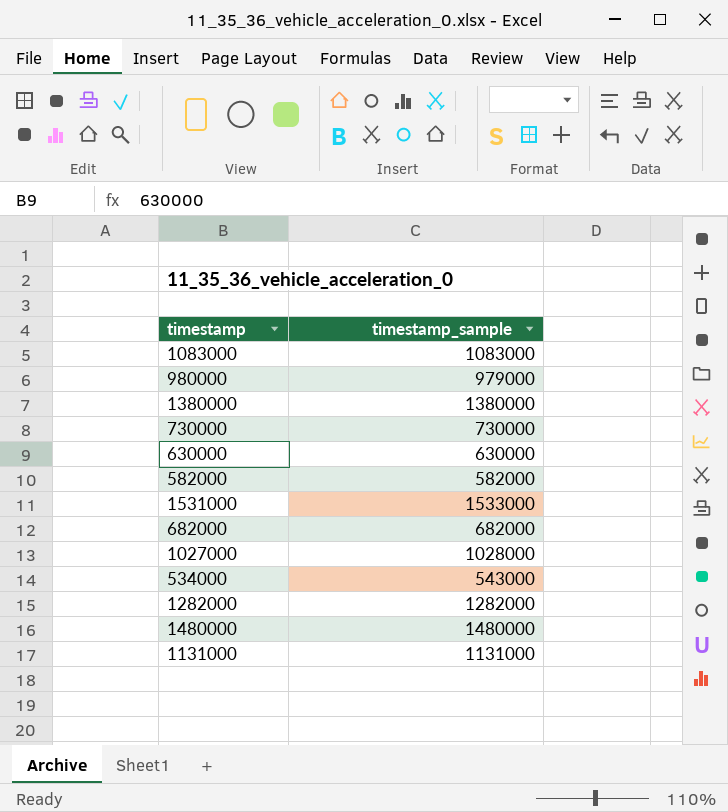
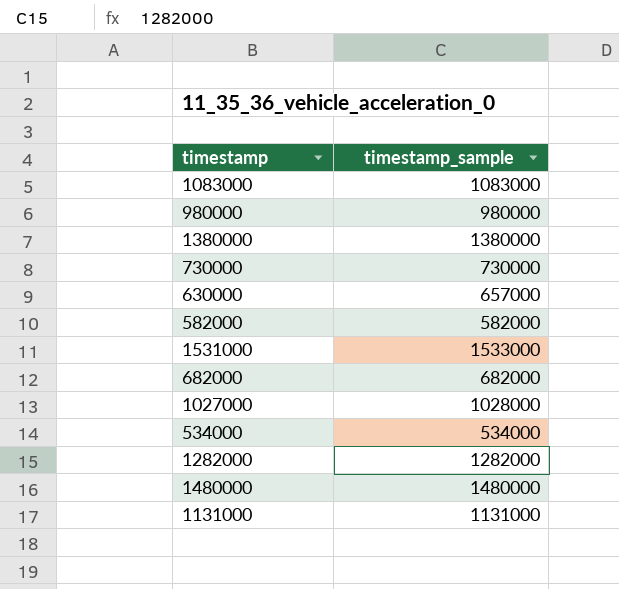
980000 | timestamp_sample: 979000 -> 980000
630000 | timestamp_sample: 630000 -> 657000
534000 | timestamp_sample: 543000 -> 534000

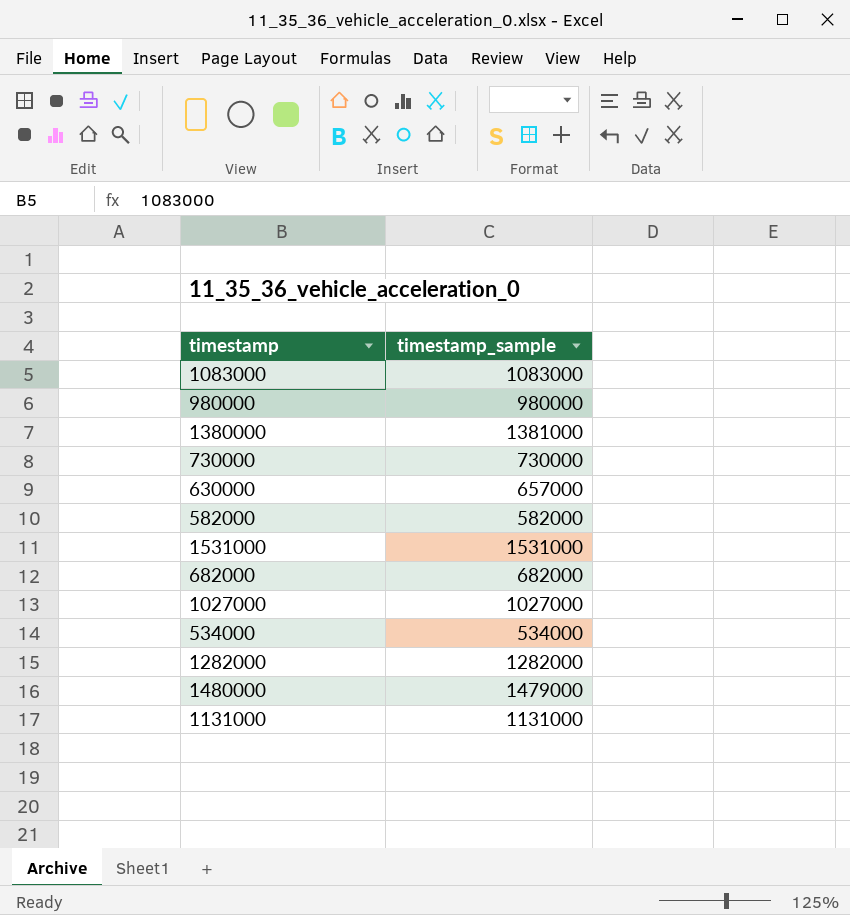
1380000 | timestamp_sample: 1380000 -> 1381000
1531000 | timestamp_sample: 1533000 -> 1531000
1027000 | timestamp_sample: 1028000 -> 1027000
1480000 | timestamp_sample: 1480000 -> 1479000

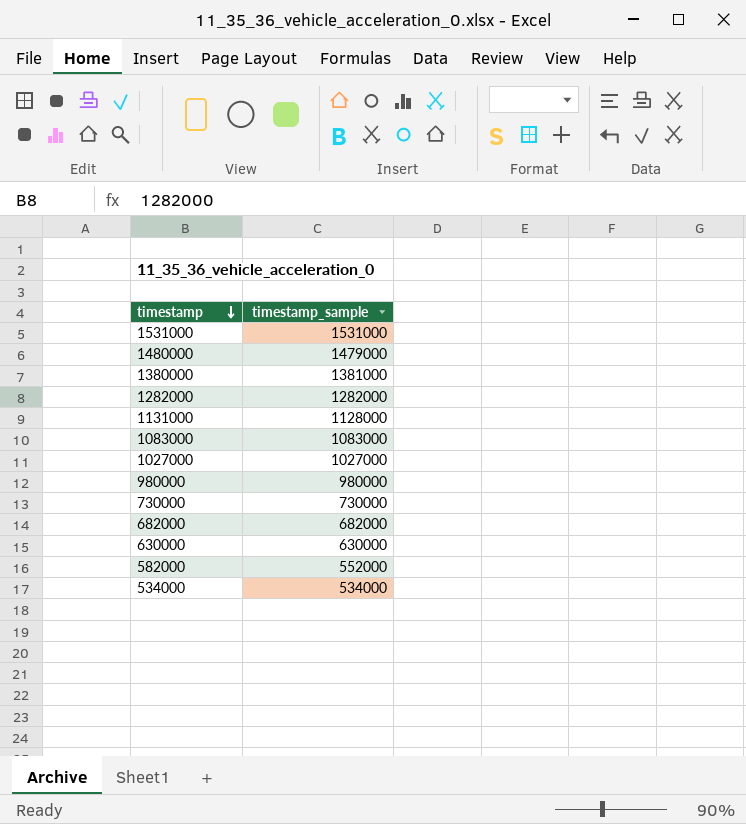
row order: none -> timestamp descending
1131000 | timestamp_sample: 1131000 -> 1128000
630000 | timestamp_sample: 657000 -> 630000
582000 | timestamp_sample: 582000 -> 552000

